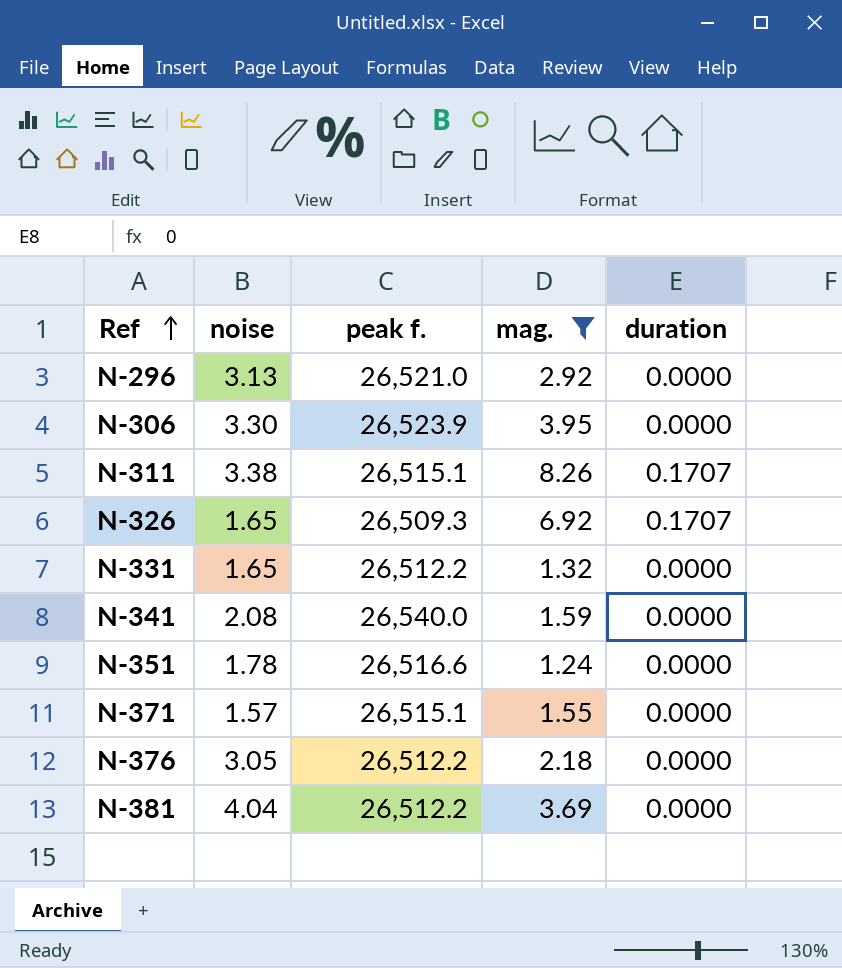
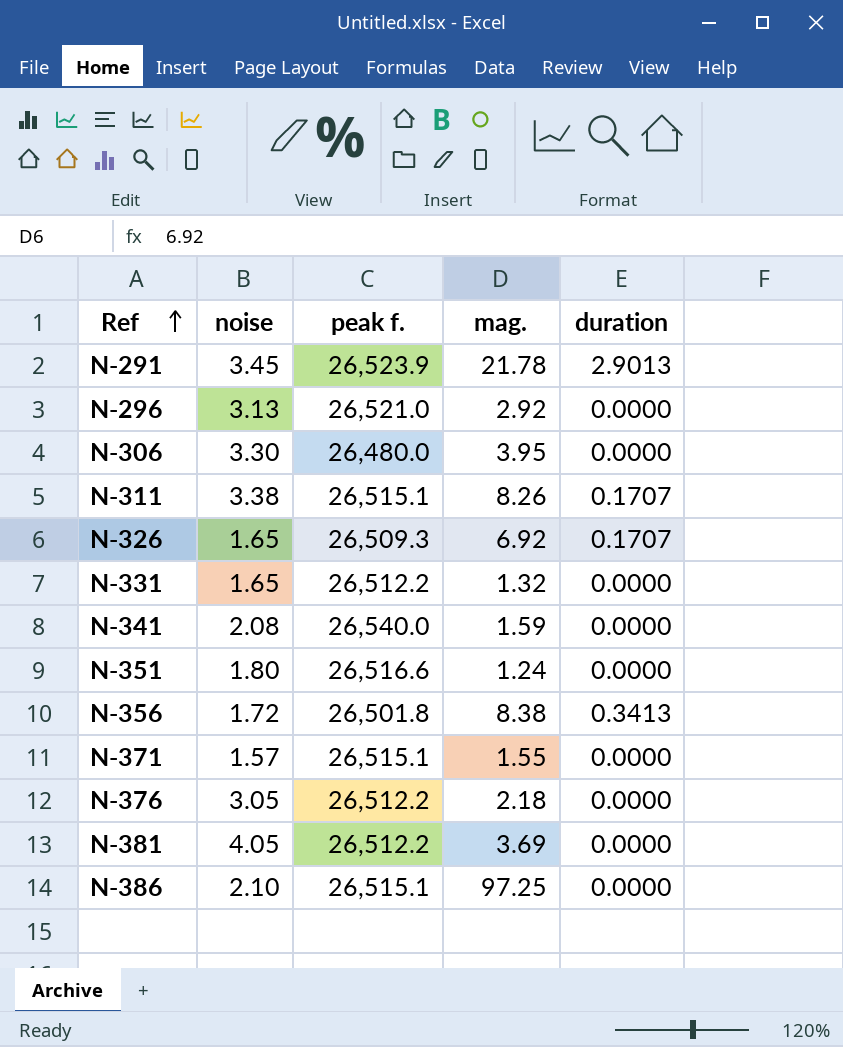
filter: mag. <= 8.26 -> none
N-306 | peak f.: 26,523.9 -> 26,480.0
N-351 | noise: 1.78 -> 1.80
N-381 | noise: 4.04 -> 4.05

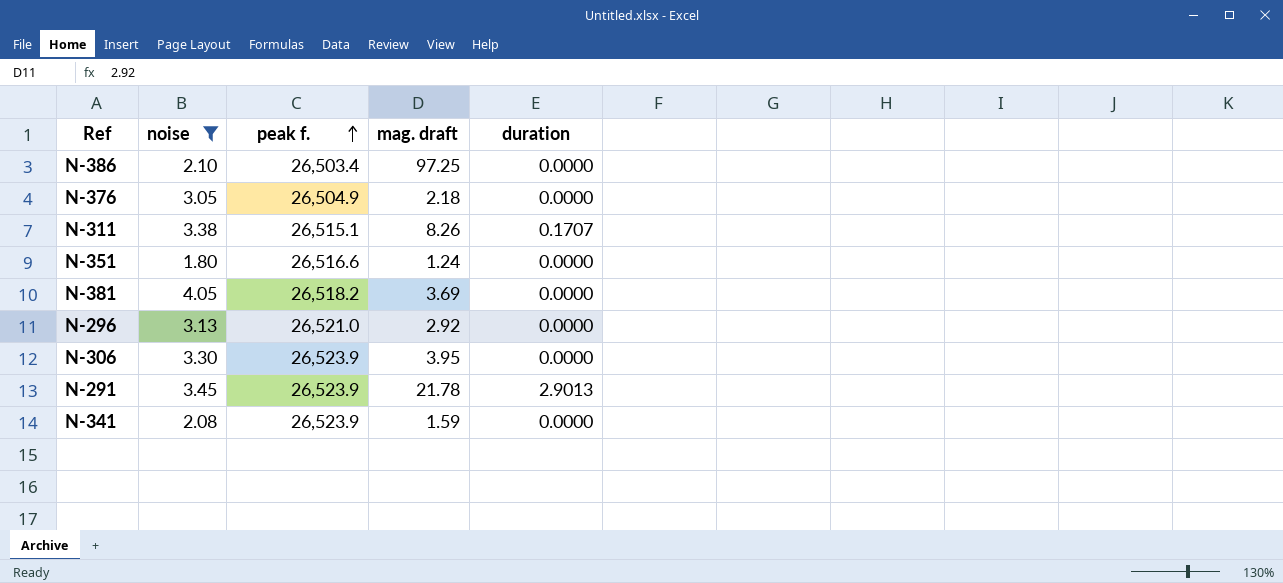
filter: none -> noise >= 1.80
row order: Ref ascending -> peak f. ascending
column name: mag. -> mag. draft
N-386 | peak f.: 26,515.1 -> 26,503.4
N-376 | peak f.: 26,512.2 -> 26,504.9
N-381 | peak f.: 26,512.2 -> 26,518.2
N-306 | peak f.: 26,480.0 -> 26,523.9
N-341 | peak f.: 26,540.0 -> 26,523.9

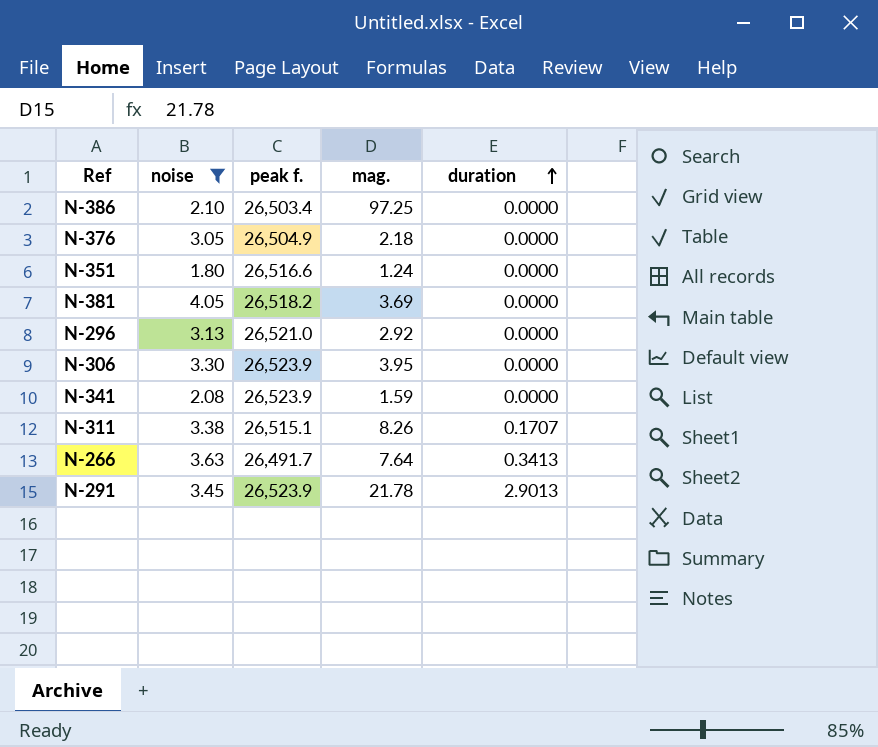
row order: peak f. ascending -> duration ascending
column name: mag. draft -> mag.
row N-266: none -> 3.63 | 26,491.7 | 7.64 | 0.3413

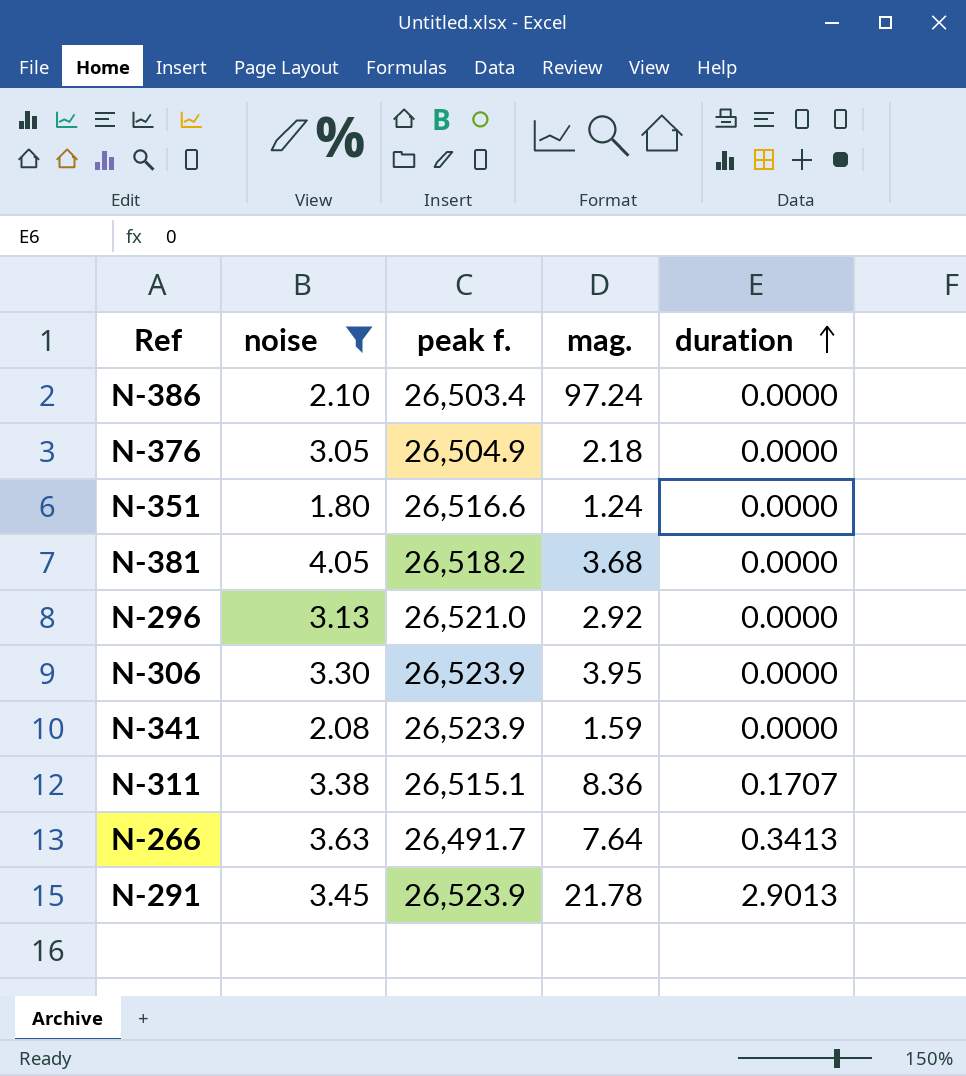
N-386 | mag.: 97.25 -> 97.24
N-381 | mag.: 3.69 -> 3.68
N-311 | mag.: 8.26 -> 8.36

